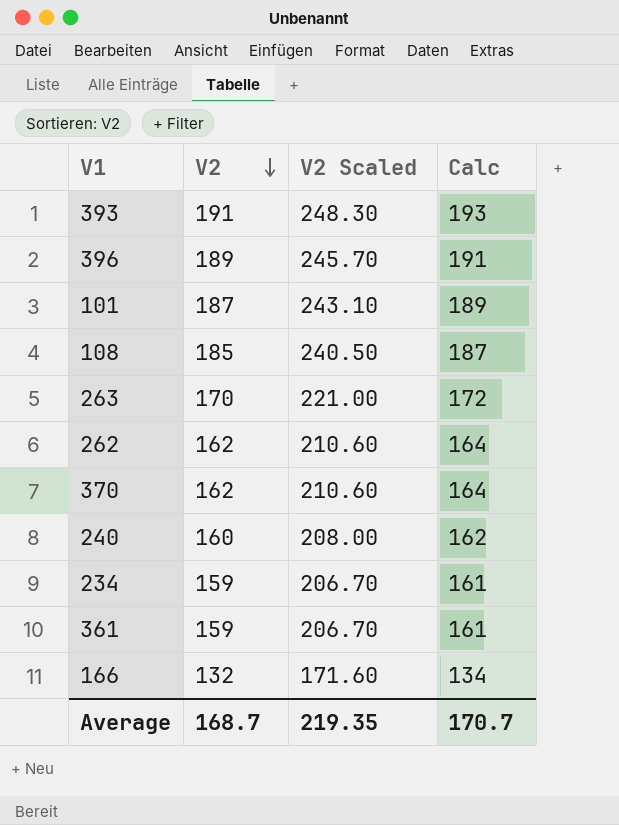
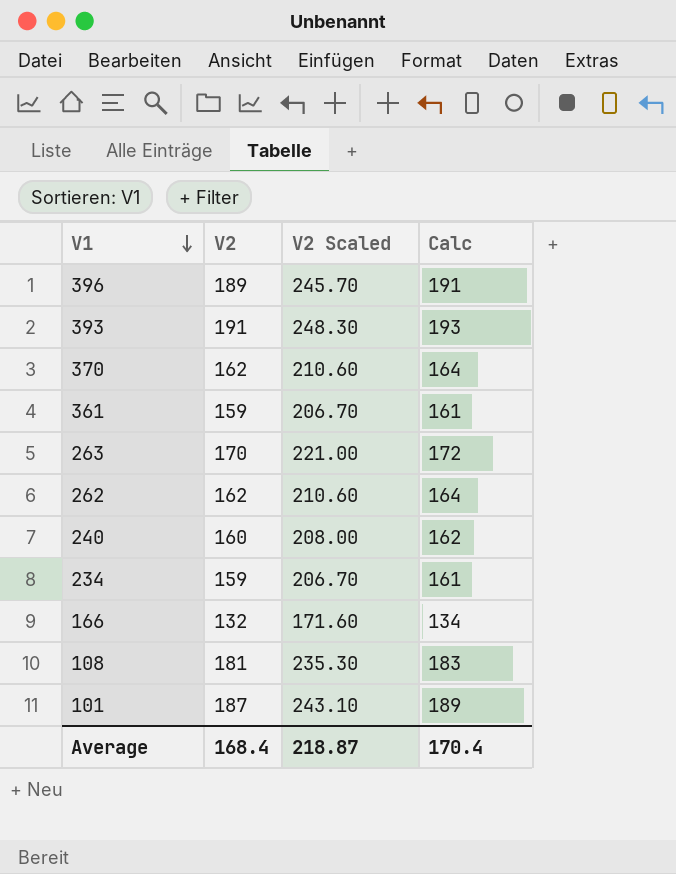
row order: V2 descending -> V1 descending
108 | V2: 185 -> 181
108 | V2 Scaled: 240.50 -> 235.30
108 | Calc: 187 -> 183
Average | V2: 168.7 -> 168.4
Average | V2 Scaled: 219.35 -> 218.87
Average | Calc: 170.7 -> 170.4

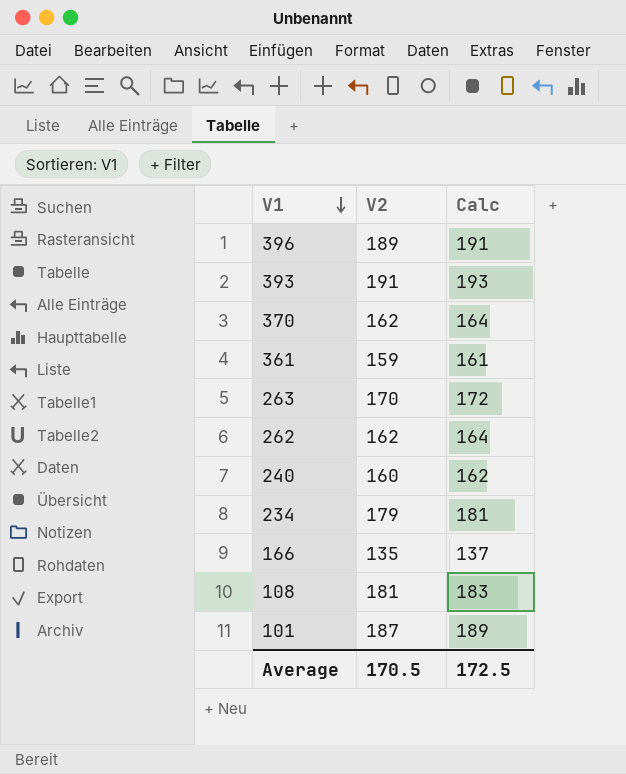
column V2 Scaled | formula: [V2] * 1.3 -> none
234 | V2: 159 -> 179
234 | Calc: 161 -> 181
166 | V2: 132 -> 135
166 | Calc: 134 -> 137
Average | V2: 168.4 -> 170.5
Average | Calc: 170.4 -> 172.5

